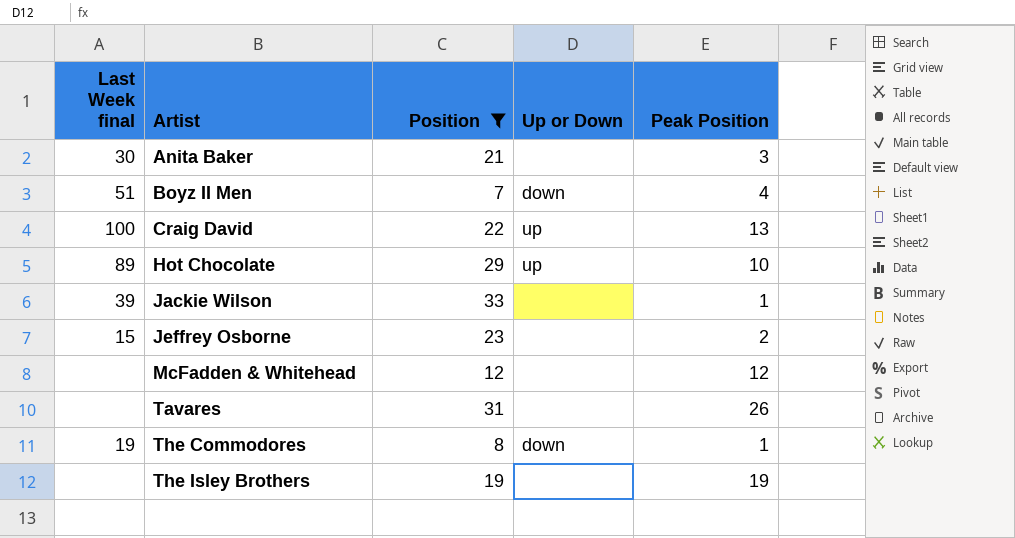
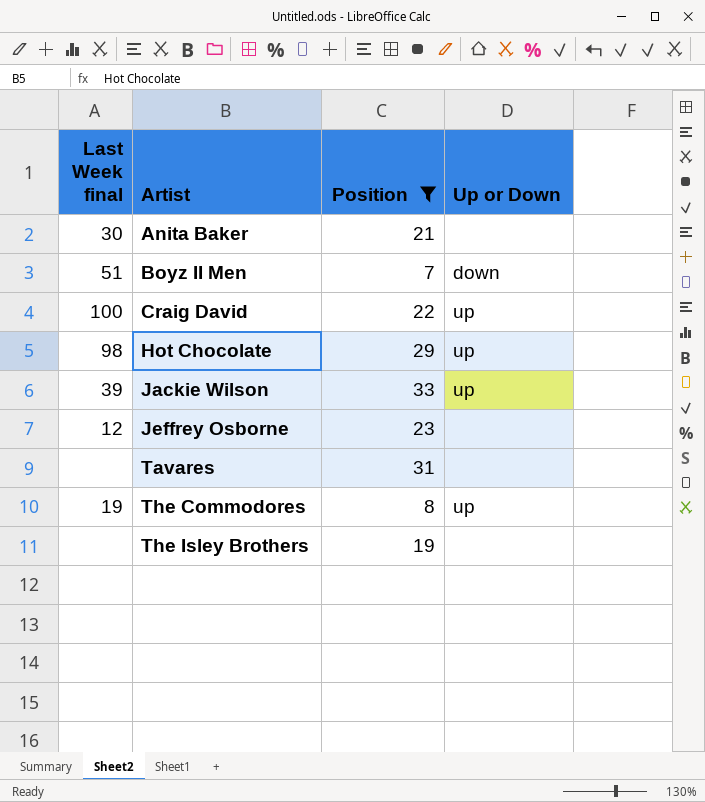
column Peak Position | position: 5 -> none
row McFadden & Whitehead: none | 12 | none | 12 -> none
Hot Chocolate | Last Week final: 89 -> 98
Jackie Wilson | Up or Down: none -> up
Jeffrey Osborne | Last Week final: 15 -> 12
The Commodores | Up or Down: down -> up

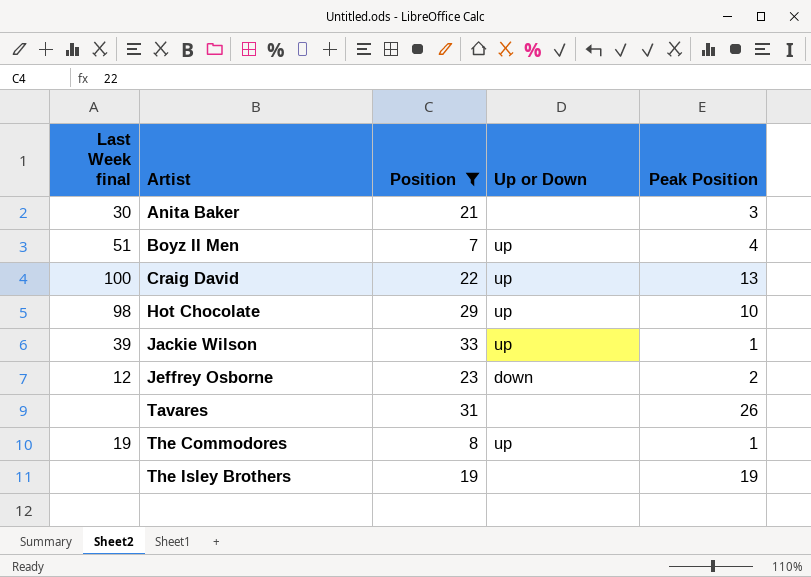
column Peak Position | position: none -> 5
Boyz II Men | Up or Down: down -> up
Jeffrey Osborne | Up or Down: none -> down

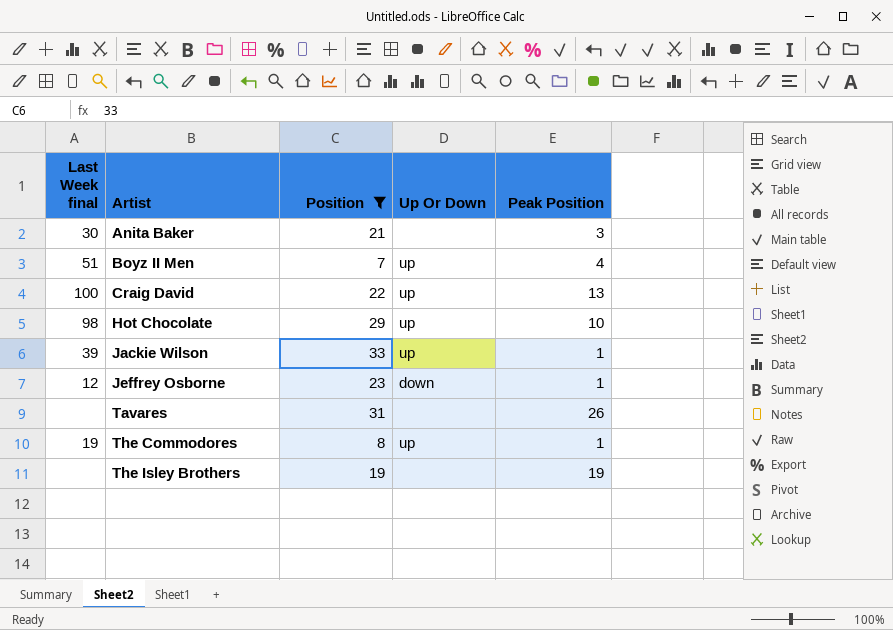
column name: Up or Down -> Up Or Down
Jeffrey Osborne | Peak Position: 2 -> 1

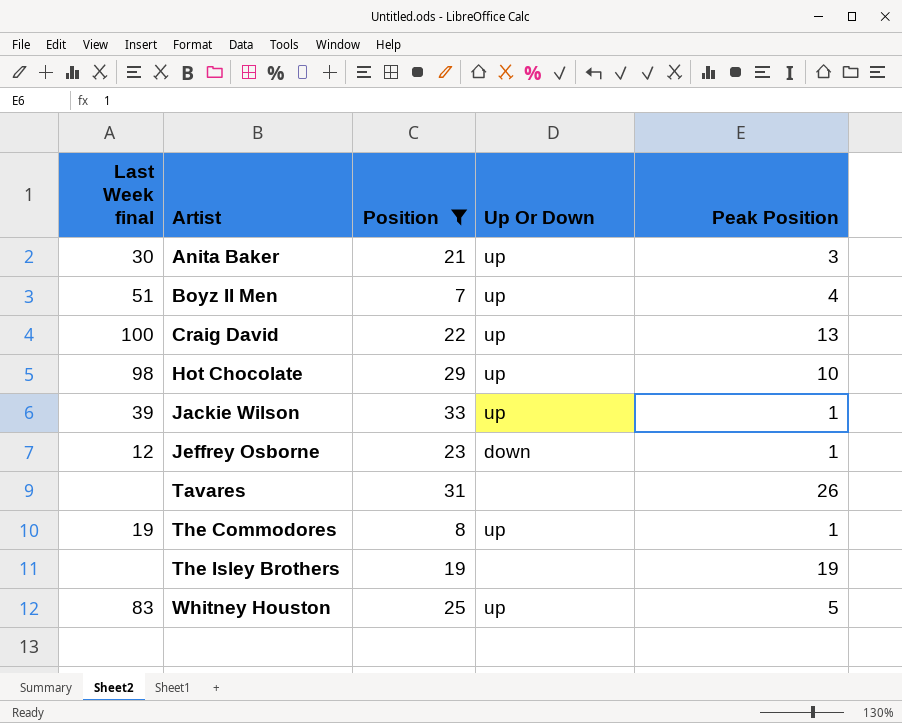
Anita Baker | Up Or Down: none -> up
row Whitney Houston: none -> 83 | 25 | up | 5

